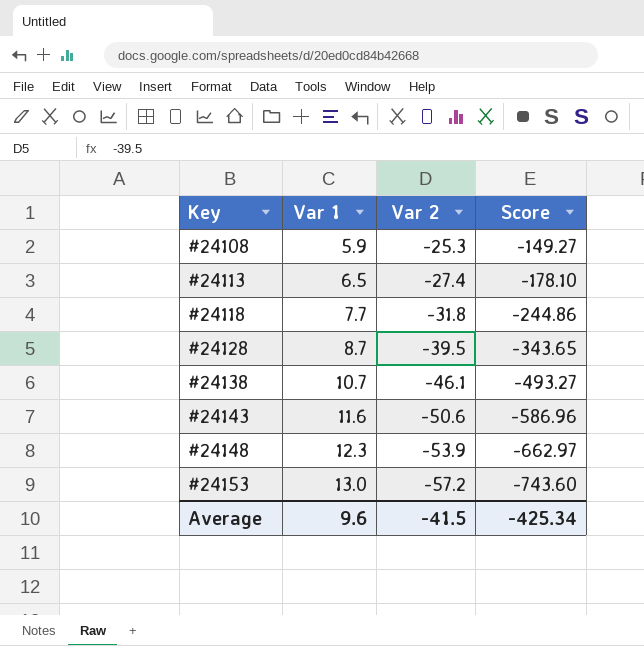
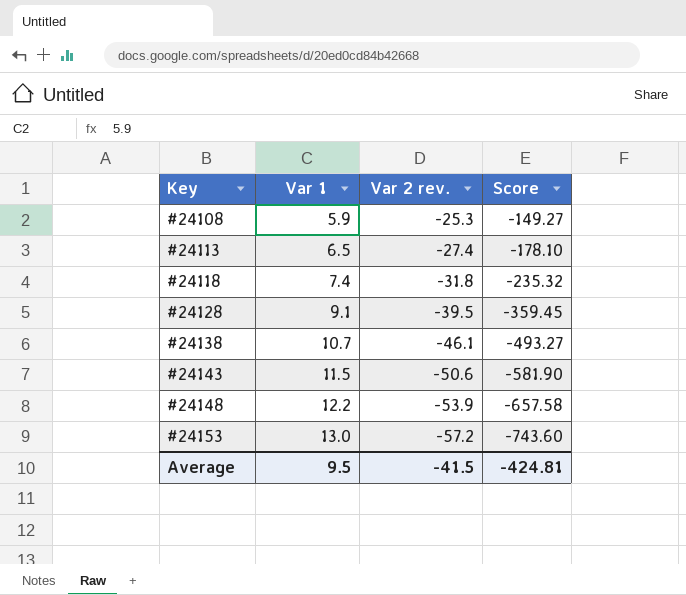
column name: Var 2 -> Var 2 rev.
#24118 | Var 1: 7.7 -> 7.4
#24118 | Score: -244.86 -> -235.32
#24128 | Var 1: 8.7 -> 9.1
#24128 | Score: -343.65 -> -359.45
#24143 | Var 1: 11.6 -> 11.5
#24143 | Score: -586.96 -> -581.90
#24148 | Var 1: 12.3 -> 12.2
#24148 | Score: -662.97 -> -657.58
Average | Var 1: 9.6 -> 9.5
Average | Score: -425.34 -> -424.81

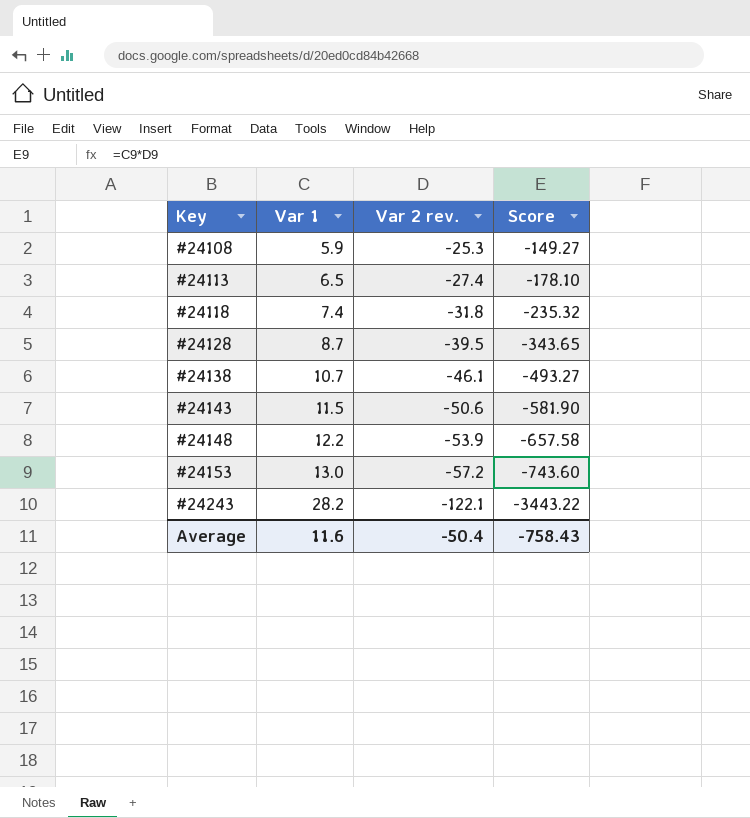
#24128 | Var 1: 9.1 -> 8.7
#24128 | Score: -359.45 -> -343.65
row #24243: none -> 28.2 | -122.1 | -3443.22
Average | Var 1: 9.5 -> 11.6
Average | Var 2 rev.: -41.5 -> -50.4
Average | Score: -424.81 -> -758.43

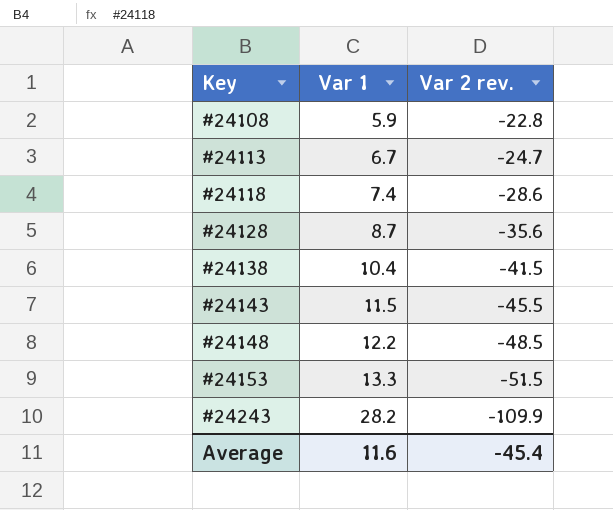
column Score | formula: [Var 1] * [Var 2 rev.] -> none
#24108 | Var 2 rev.: -25.3 -> -22.8
#24113 | Var 1: 6.5 -> 6.7
#24113 | Var 2 rev.: -27.4 -> -24.7
#24118 | Var 2 rev.: -31.8 -> -28.6
#24128 | Var 2 rev.: -39.5 -> -35.6
#24138 | Var 1: 10.7 -> 10.4
#24138 | Var 2 rev.: -46.1 -> -41.5
#24143 | Var 2 rev.: -50.6 -> -45.5
#24148 | Var 2 rev.: -53.9 -> -48.5
#24153 | Var 1: 13.0 -> 13.3
#24153 | Var 2 rev.: -57.2 -> -51.5
#24243 | Var 2 rev.: -122.1 -> -109.9
Average | Var 2 rev.: -50.4 -> -45.4

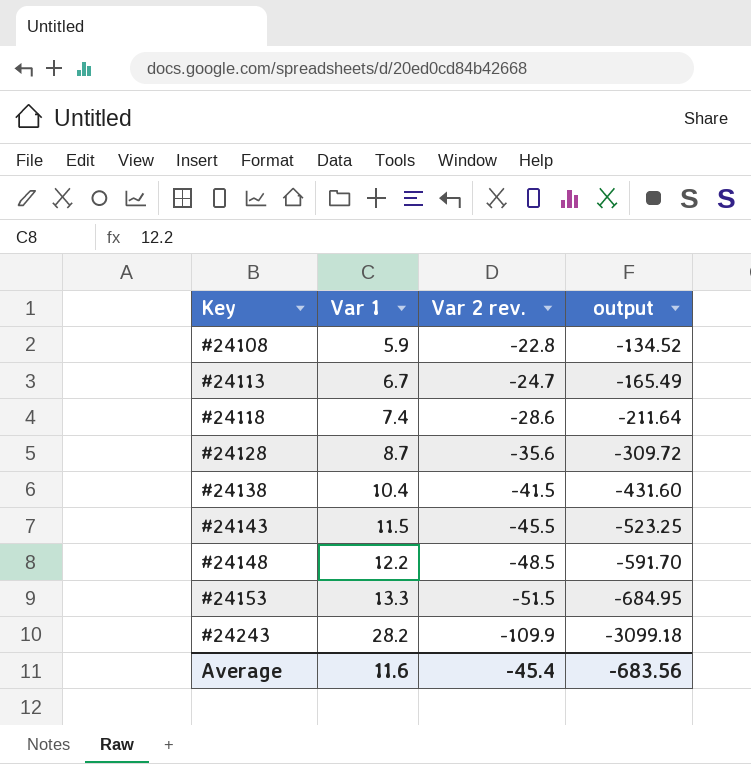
column output | formula: none -> [Var 1] * [Var 2 rev.]

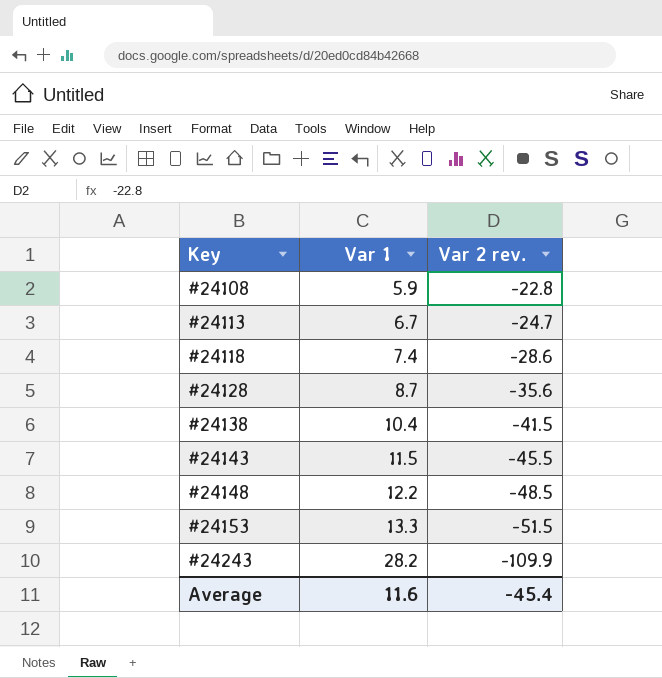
column output | formula: [Var 1] * [Var 2 rev.] -> none

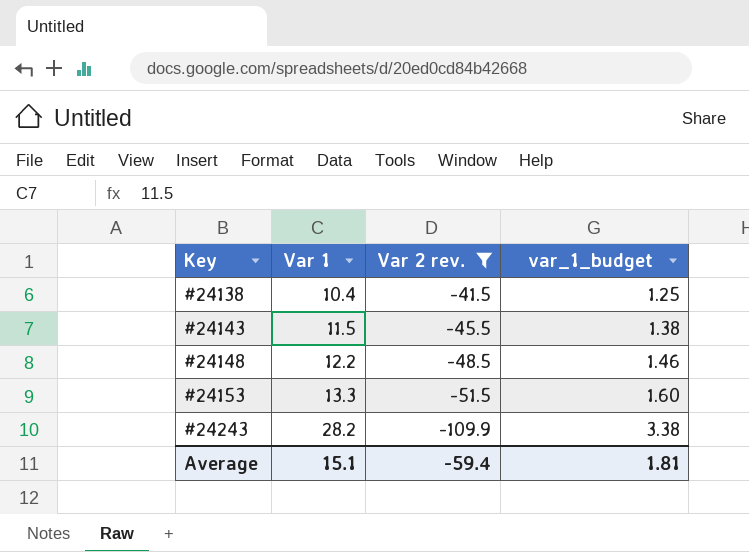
filter: none -> Var 2 rev. <= -41.5
column var_1_budget | formula: none -> [Var 1] * 0.12
Average | Var 1: 11.6 -> 15.1
Average | Var 2 rev.: -45.4 -> -59.4

